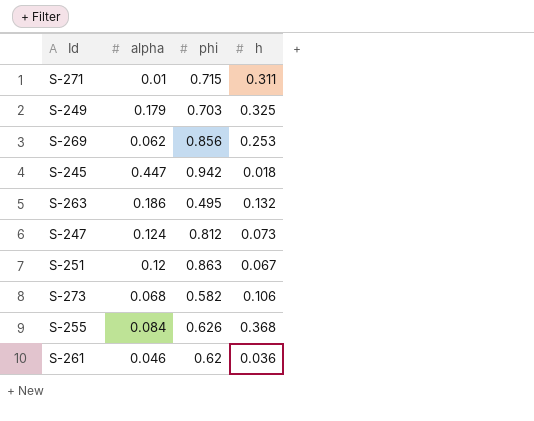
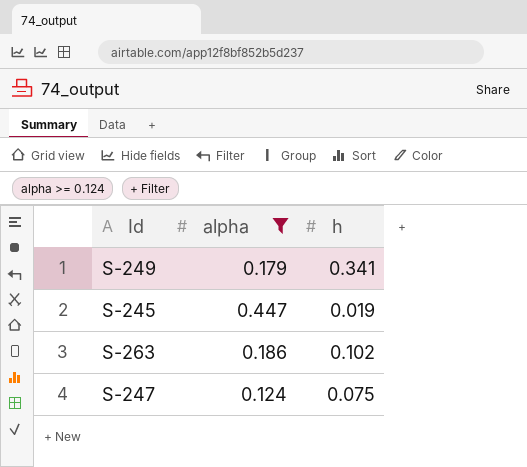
filter: none -> alpha >= 0.124
column phi | position: 3 -> none
S-249 | h: 0.325 -> 0.341
S-245 | h: 0.018 -> 0.019
S-263 | h: 0.132 -> 0.102
S-247 | h: 0.073 -> 0.075

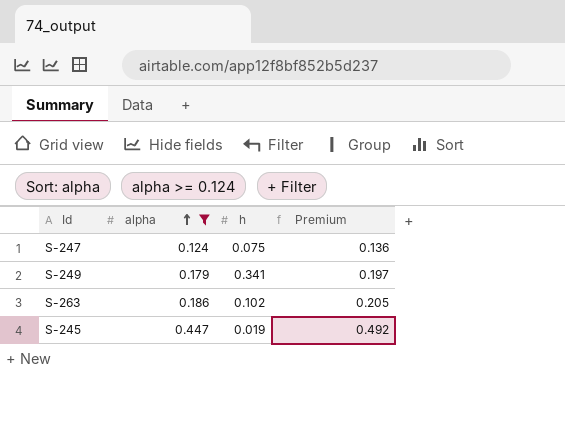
row order: none -> alpha ascending
column Premium | formula: none -> [alpha] * 1.1

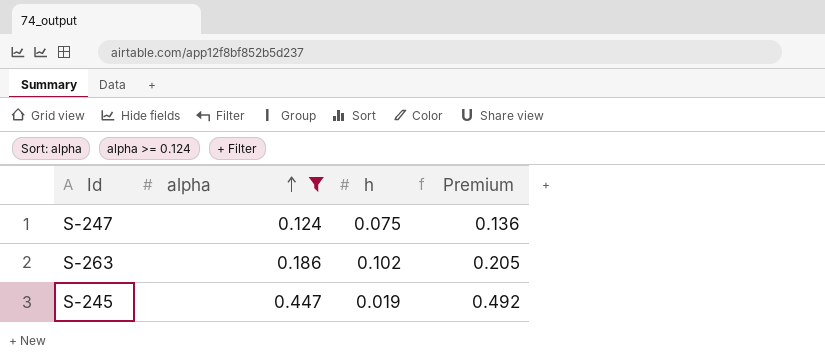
row S-249: 0.179 | 0.341 | 0.197 -> none

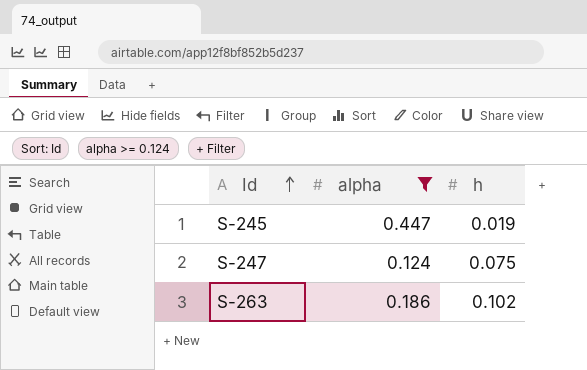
row order: alpha ascending -> Id ascending
column Premium | formula: [alpha] * 1.1 -> none

